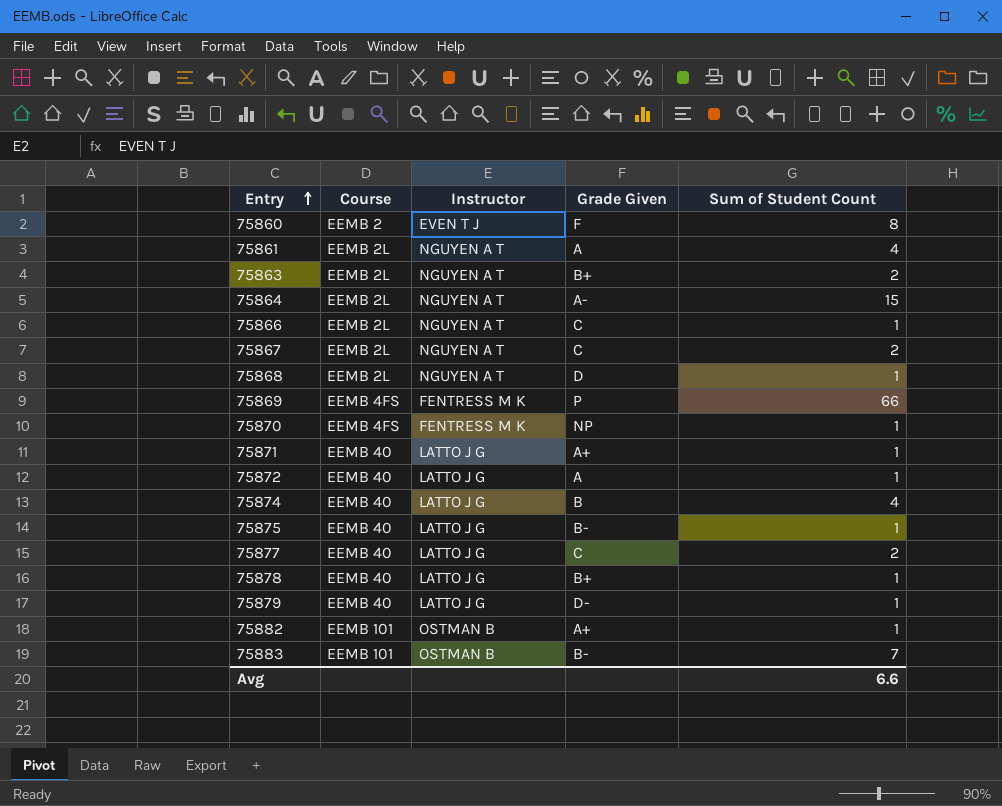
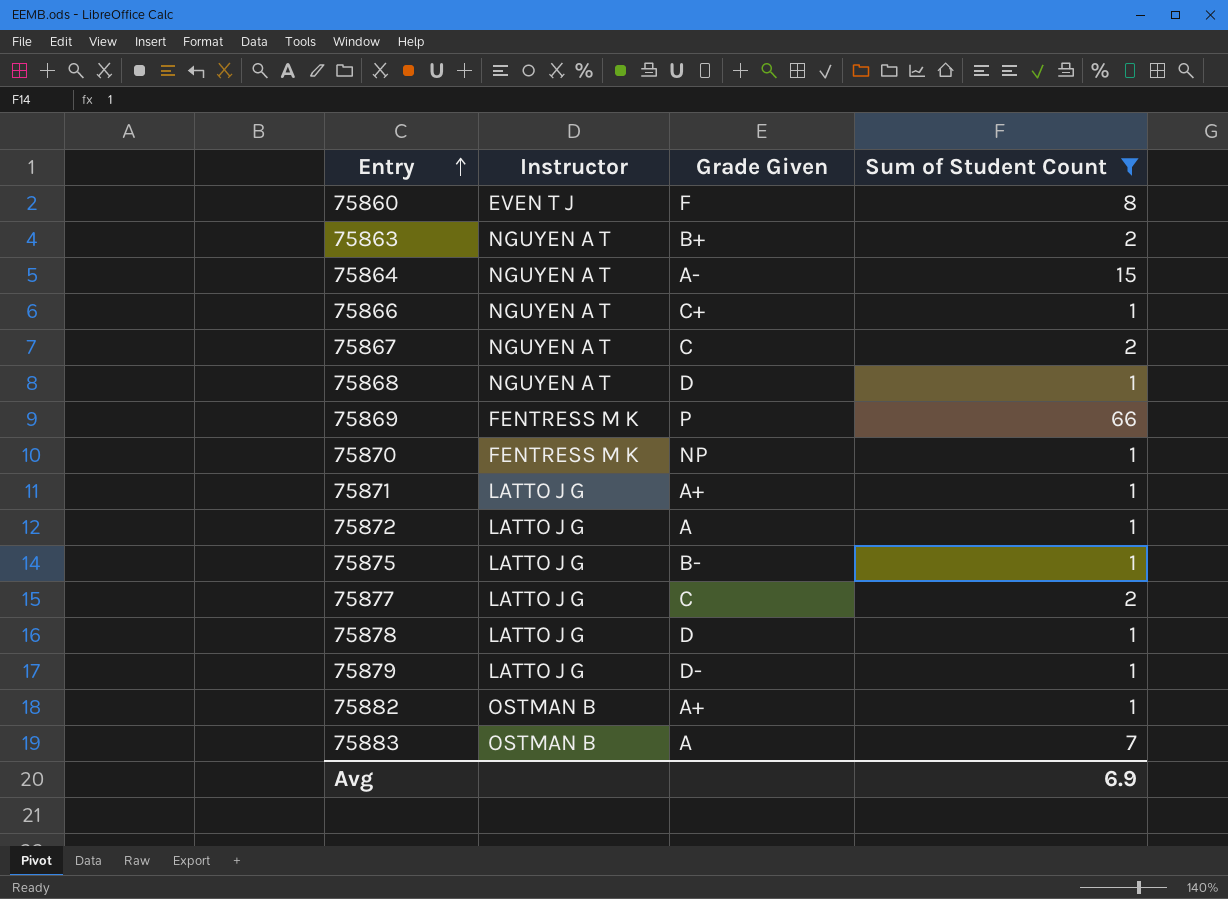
filter: none -> Sum of Student Count != 4
column Course | position: 2 -> none
75866 | Grade Given: C -> C+
75878 | Grade Given: B+ -> D
75883 | Grade Given: B- -> A
Avg | Sum of Student Count: 6.6 -> 6.9

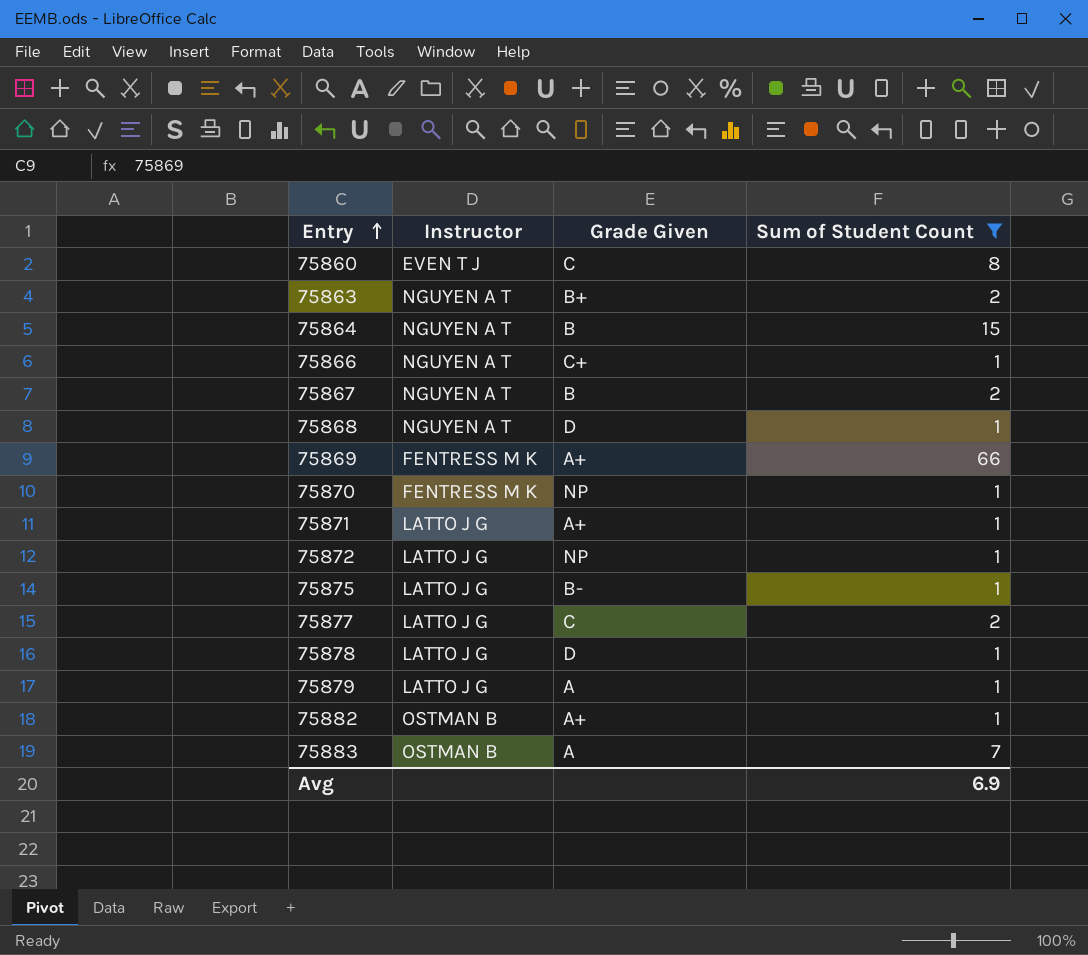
75860 | Grade Given: F -> C
75864 | Grade Given: A- -> B
75867 | Grade Given: C -> B
75869 | Grade Given: P -> A+
75872 | Grade Given: A -> NP
75879 | Grade Given: D- -> A

